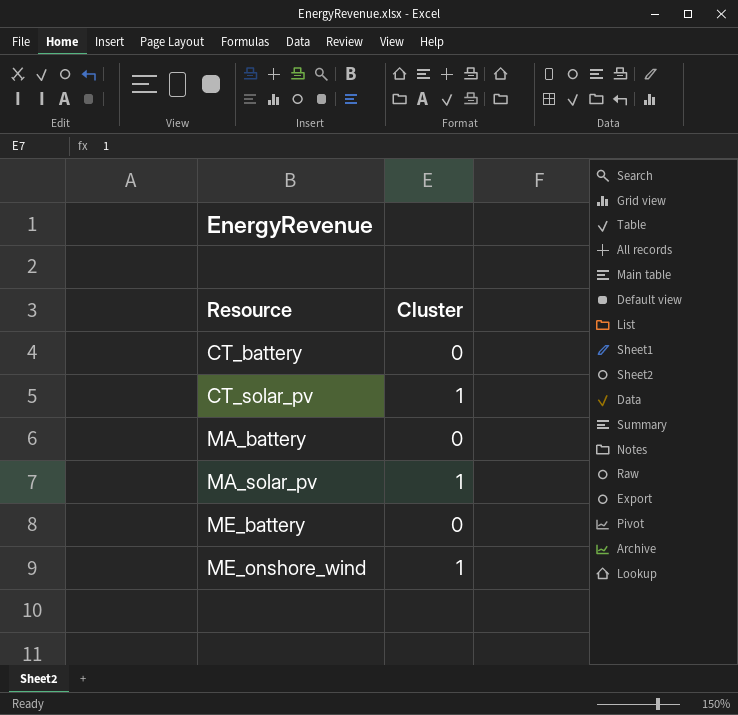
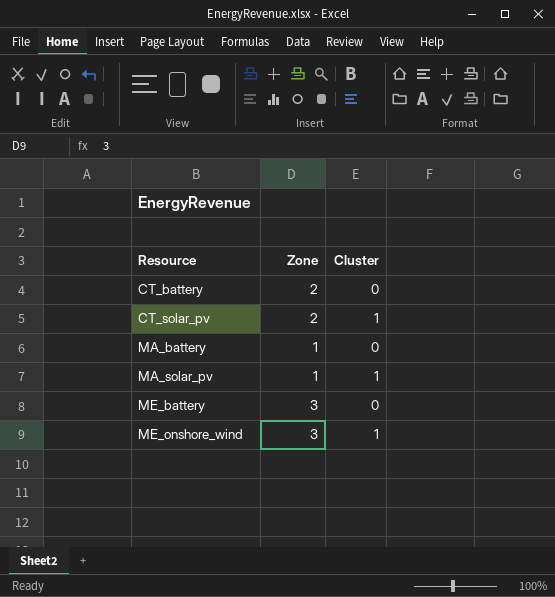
column Zone | position: none -> 2

